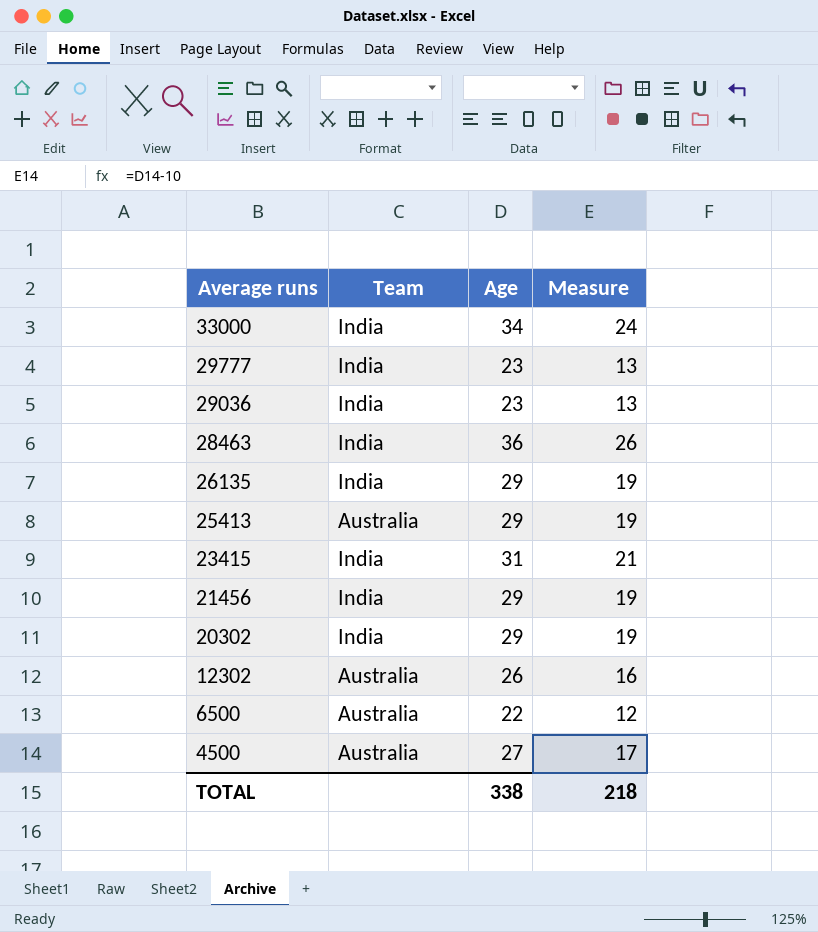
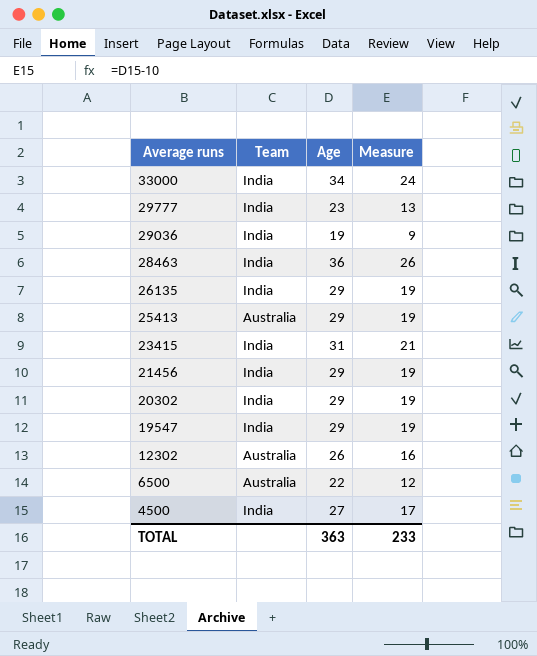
29036 | Age: 23 -> 19
29036 | Measure: 13 -> 9
row 19547: none -> India | 29 | 19
4500 | Team: Australia -> India
TOTAL | Age: 338 -> 363
TOTAL | Measure: 218 -> 233

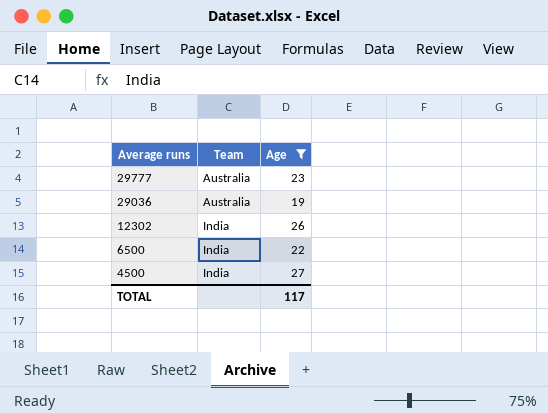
filter: none -> Age <= 27
column Measure | formula: [Age] - 10 -> none
29777 | Team: India -> Australia
29036 | Team: India -> Australia
12302 | Team: Australia -> India
6500 | Team: Australia -> India
TOTAL | Age: 363 -> 117

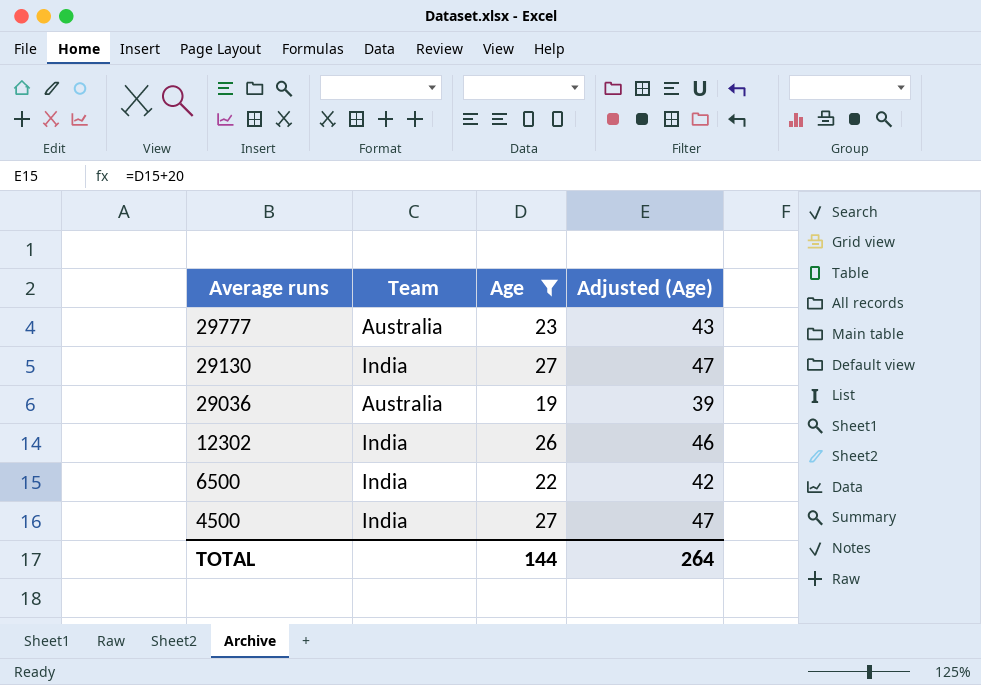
column Adjusted (Age) | formula: none -> [Age] + 20
row 29130: none -> India | 27 | 47
TOTAL | Age: 117 -> 144

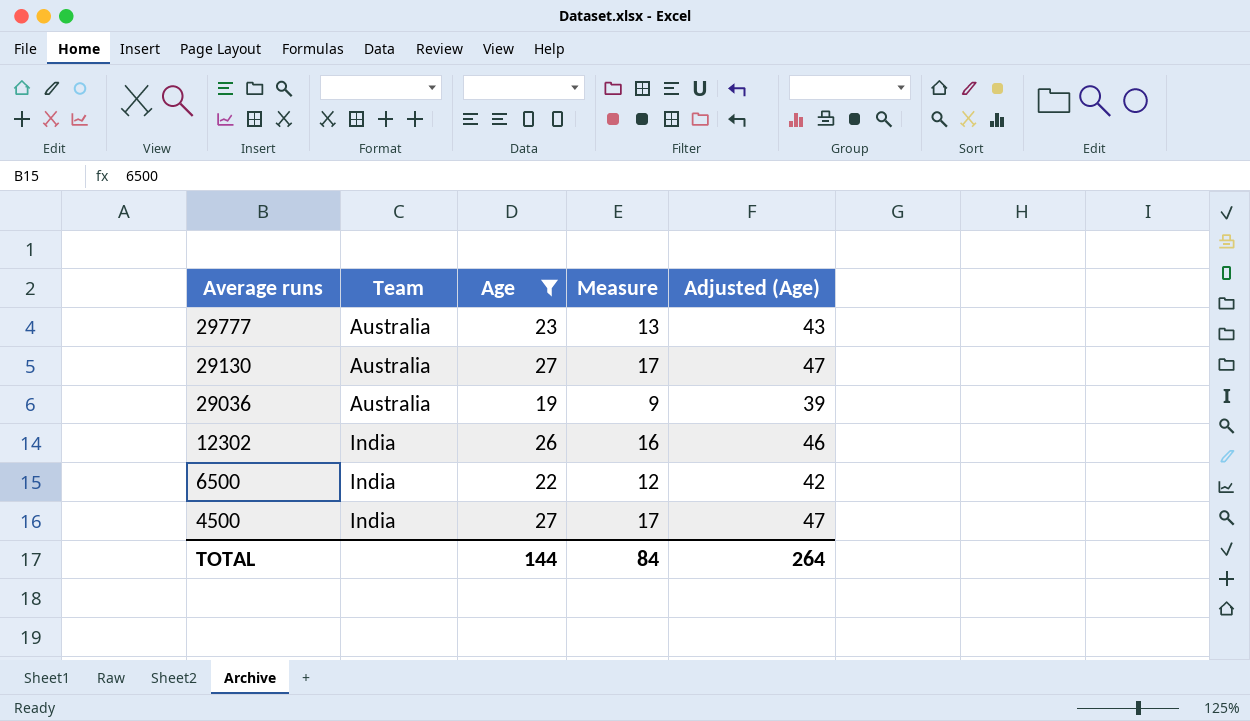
column Measure | formula: none -> [Age] - 10
29130 | Team: India -> Australia

